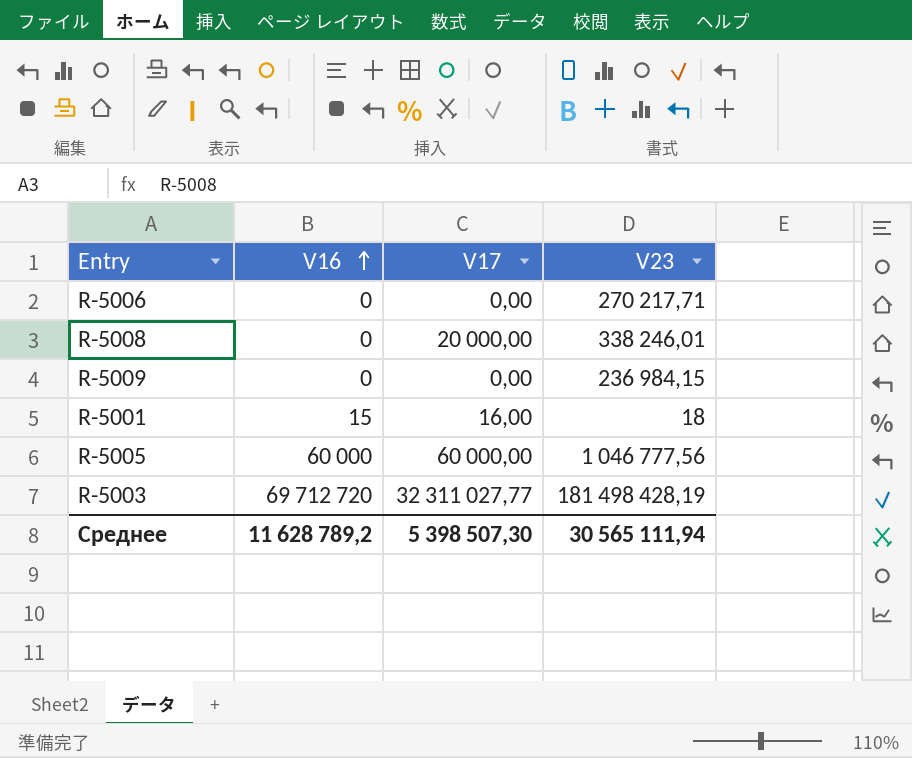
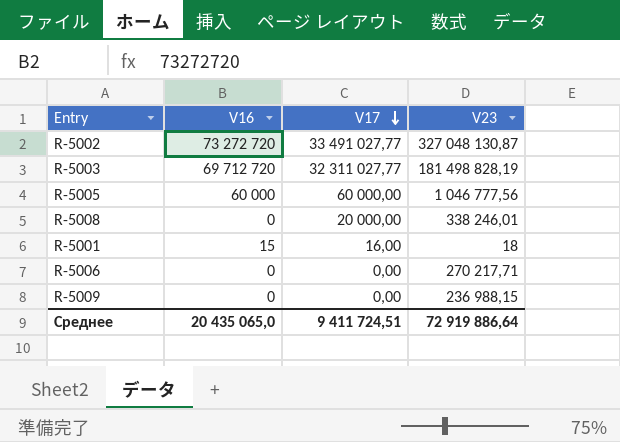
row order: V16 ascending -> V17 descending
row R-5002: none -> 73 272 720 | 33 491 027,77 | 327 048 130,87
R-5003 | V23: 181 498 428,19 -> 181 498 828,19
R-5009 | V23: 236 984,15 -> 236 988,15
Среднее | V16: 11 628 789,2 -> 20 435 065,0
Среднее | V17: 5 398 507,30 -> 9 411 724,51
Среднее | V23: 30 565 111,94 -> 72 919 886,64

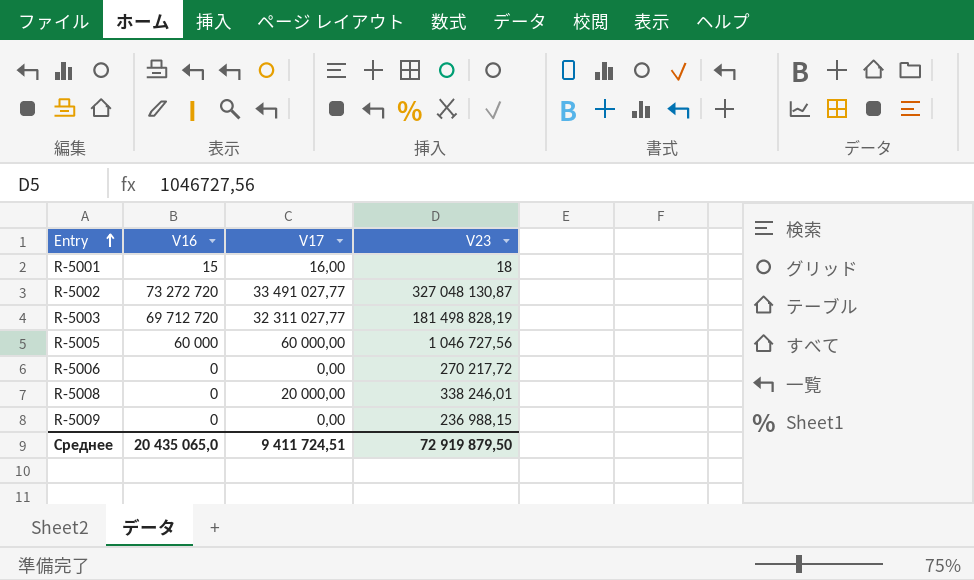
row order: V17 descending -> Entry ascending
R-5005 | V23: 1 046 777,56 -> 1 046 727,56
R-5006 | V23: 270 217,71 -> 270 217,72
Среднее | V23: 72 919 886,64 -> 72 919 879,50

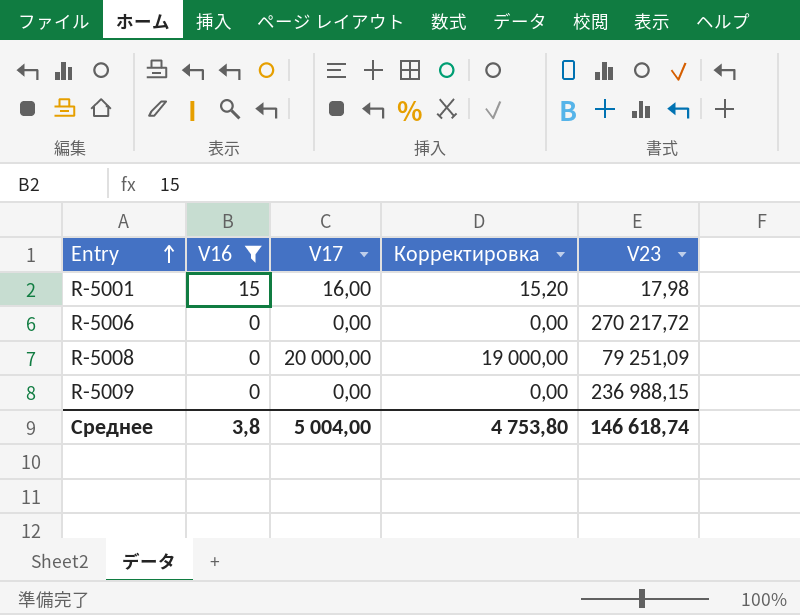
filter: none -> V16 <= 15
column Корректировка | formula: none -> [V17] * 0,95
R-5001 | V23: 18 -> 17,98
R-5008 | V23: 338 246,01 -> 79 251,09
Среднее | V16: 20 435 065,0 -> 3,8
Среднее | V17: 9 411 724,51 -> 5 004,00
Среднее | V23: 72 919 879,50 -> 146 618,74

